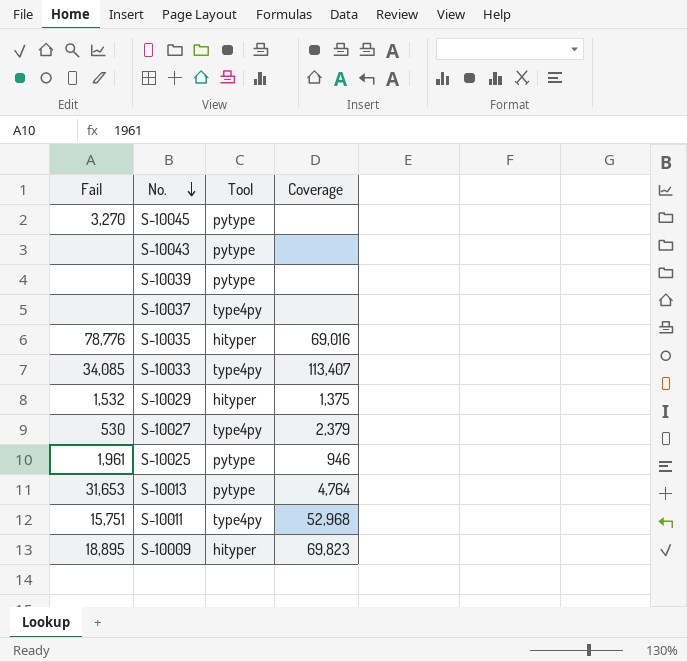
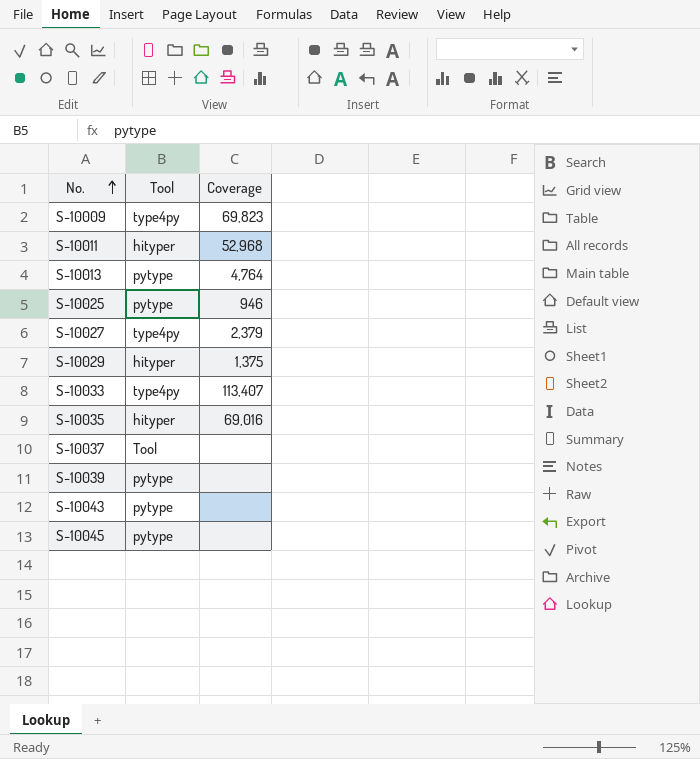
row order: No. descending -> No. ascending
column Fail | position: 1 -> none
S-10009 | Tool: hityper -> type4py
S-10011 | Tool: type4py -> hityper
S-10037 | Tool: type4py -> Tool

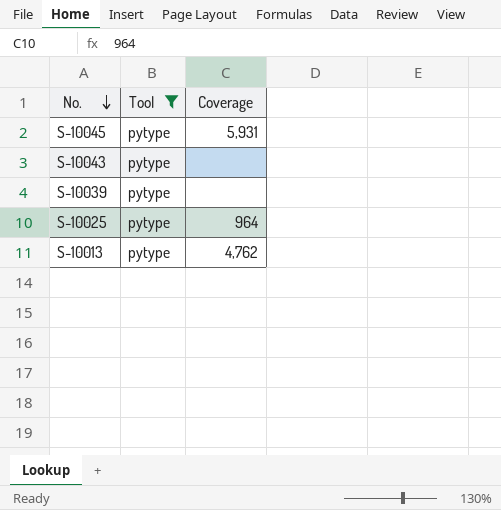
filter: none -> Tool = pytype
row order: No. ascending -> No. descending
S-10045 | Coverage: none -> 5,931
S-10025 | Coverage: 946 -> 964
S-10013 | Coverage: 4,764 -> 4,762

